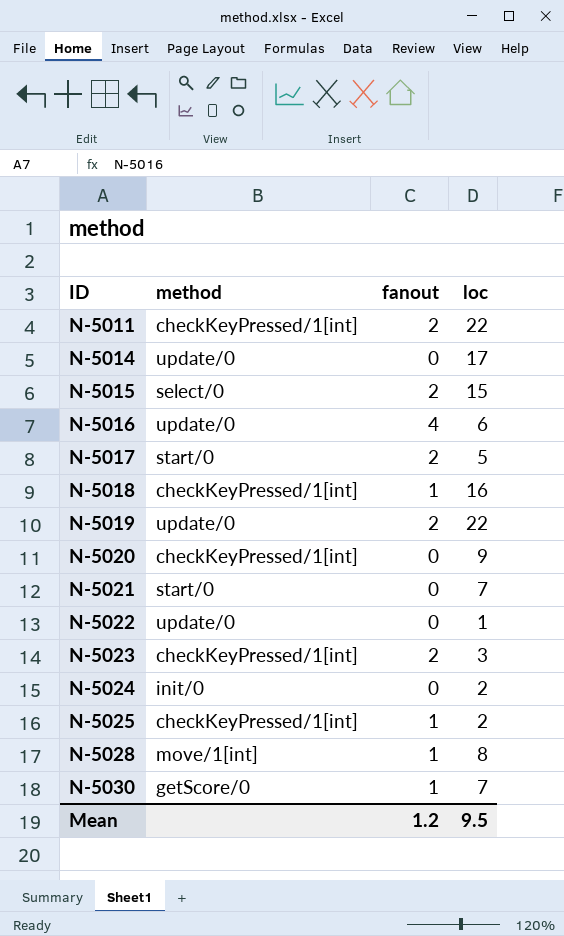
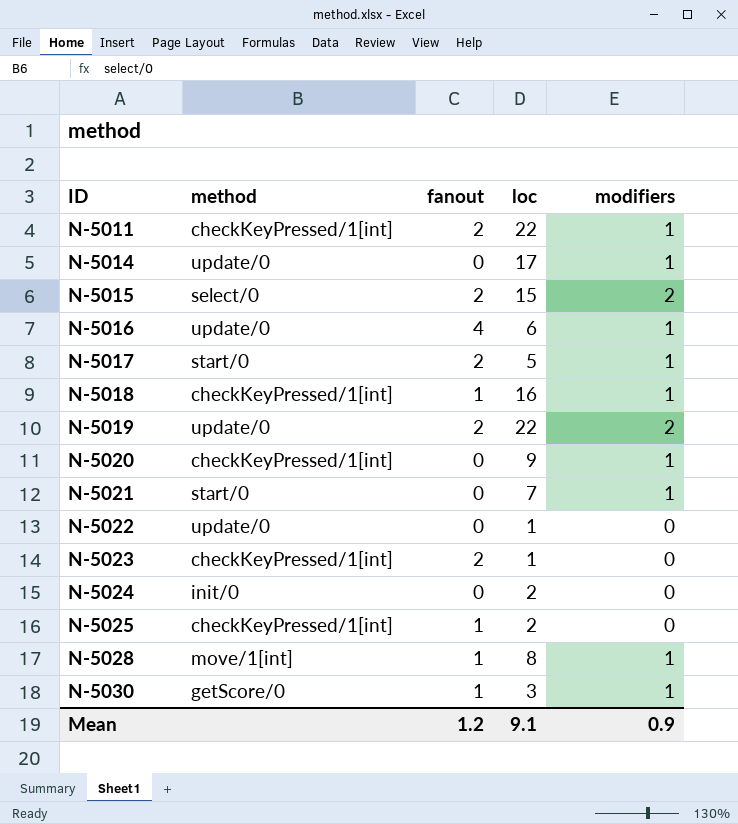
column modifiers | position: none -> 5
N-5023 | loc: 3 -> 1
N-5030 | loc: 7 -> 3
Mean | loc: 9.5 -> 9.1

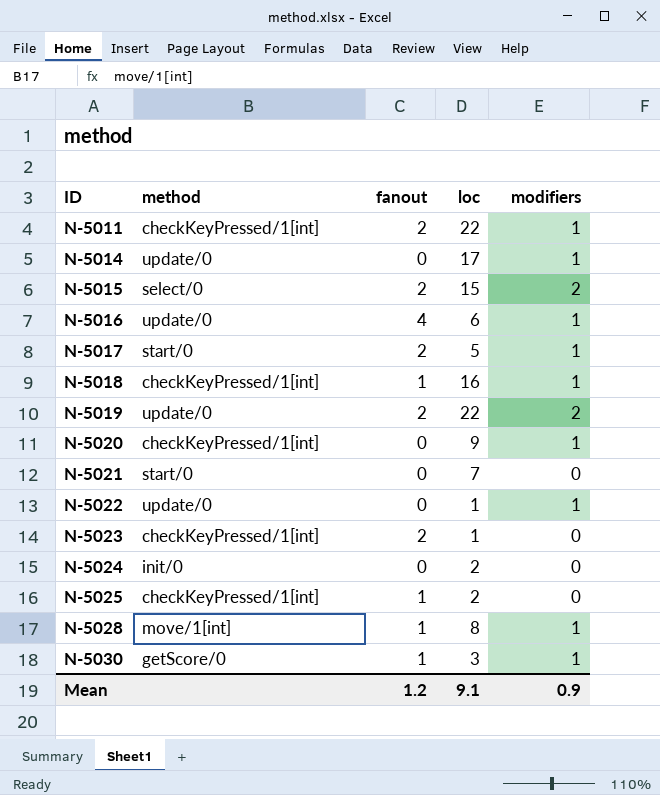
N-5021 | modifiers: 1 -> 0
N-5022 | modifiers: 0 -> 1

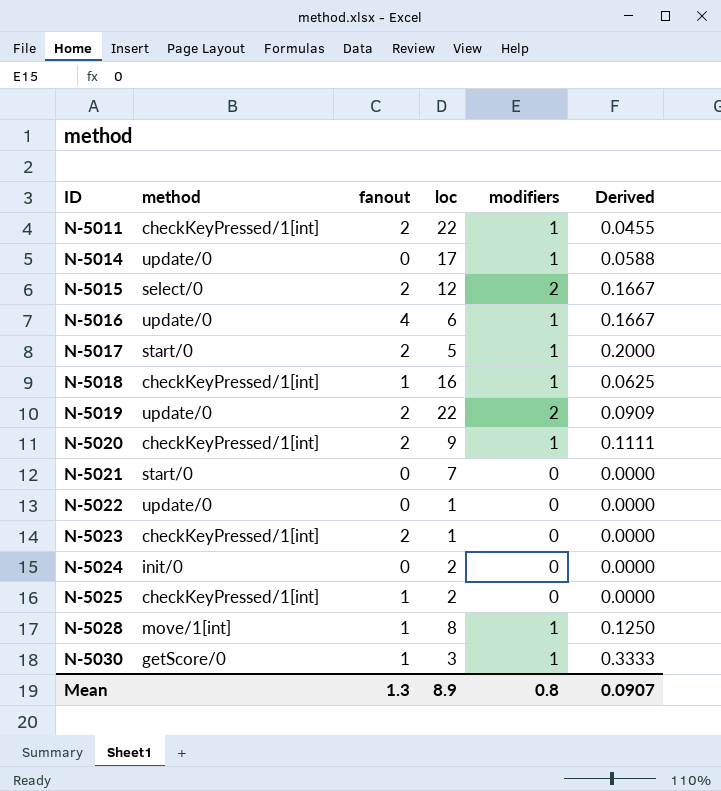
column Derived | formula: none -> [modifiers] / [loc]
N-5015 | loc: 15 -> 12
N-5020 | fanout: 0 -> 2
N-5022 | modifiers: 1 -> 0
Mean | fanout: 1.2 -> 1.3
Mean | loc: 9.1 -> 8.9
Mean | modifiers: 0.9 -> 0.8

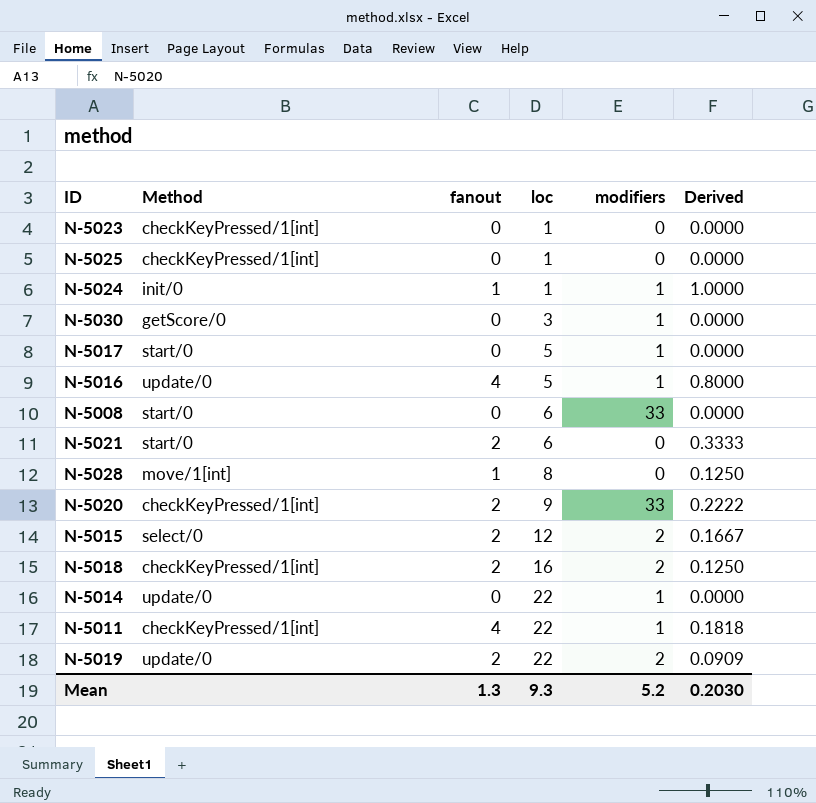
row order: ID ascending -> loc ascending
column name: method -> Method
column Derived | formula: [modifiers] / [loc] -> [fanout] / [loc]
row N-5022: update/0 | 0 | 1 | 0 | 0.0000 -> none
N-5023 | fanout: 2 -> 0
N-5025 | fanout: 1 -> 0
N-5025 | loc: 2 -> 1
N-5024 | fanout: 0 -> 1
N-5024 | loc: 2 -> 1
N-5024 | modifiers: 0 -> 1
N-5030 | fanout: 1 -> 0
N-5017 | fanout: 2 -> 0
N-5016 | loc: 6 -> 5
row N-5008: none -> start/0 | 0 | 6 | 33 | 0.0000
N-5021 | fanout: 0 -> 2
N-5021 | loc: 7 -> 6
N-5028 | modifiers: 1 -> 0
N-5020 | modifiers: 1 -> 33
N-5018 | fanout: 1 -> 2
N-5018 | modifiers: 1 -> 2
N-5014 | loc: 17 -> 22
N-5011 | fanout: 2 -> 4
Mean | loc: 8.9 -> 9.3
Mean | modifiers: 0.8 -> 5.2
Mean | Derived: 0.0907 -> 0.2030

